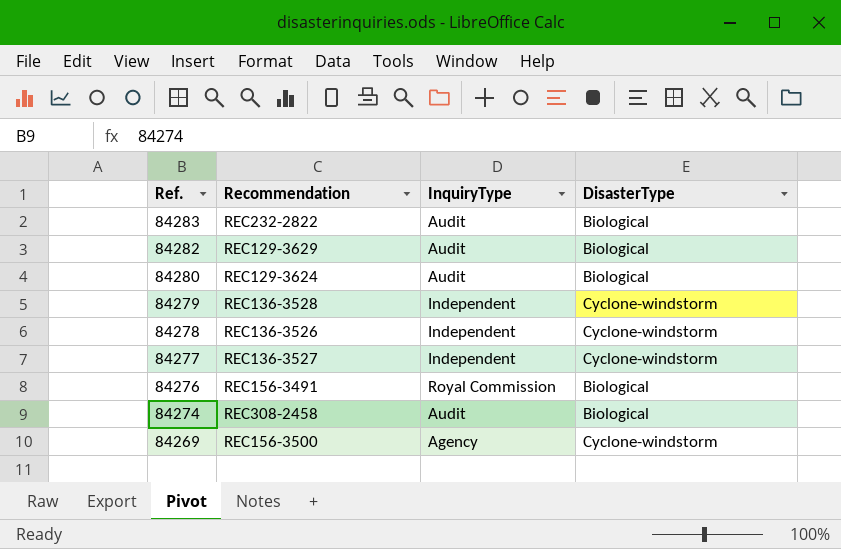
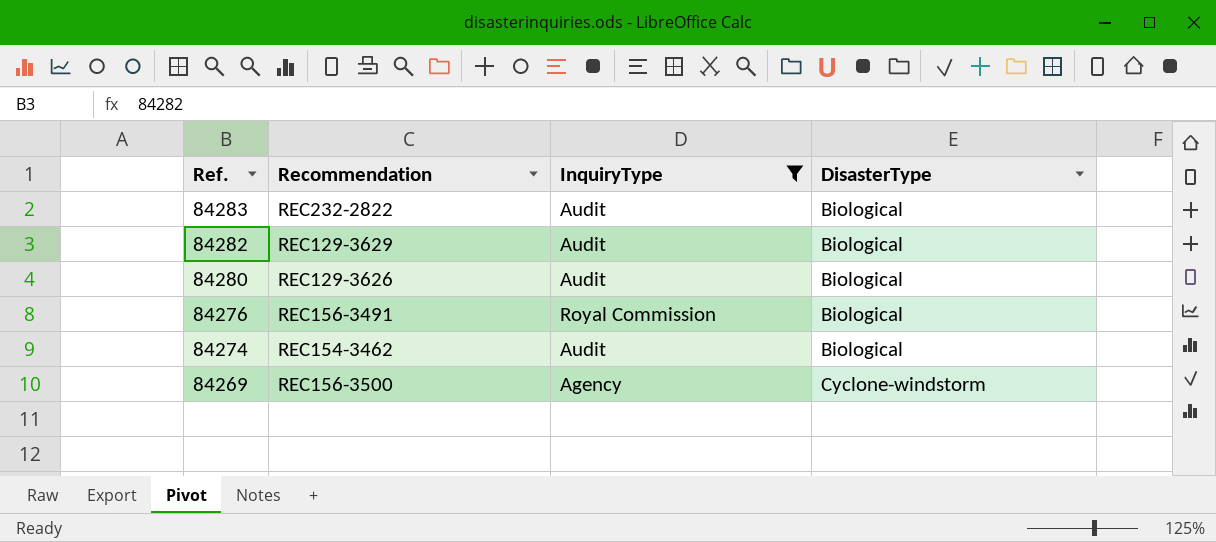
filter: none -> InquiryType != Independent
84280 | Recommendation: REC129-3624 -> REC129-3626
84274 | Recommendation: REC308-2458 -> REC154-3462

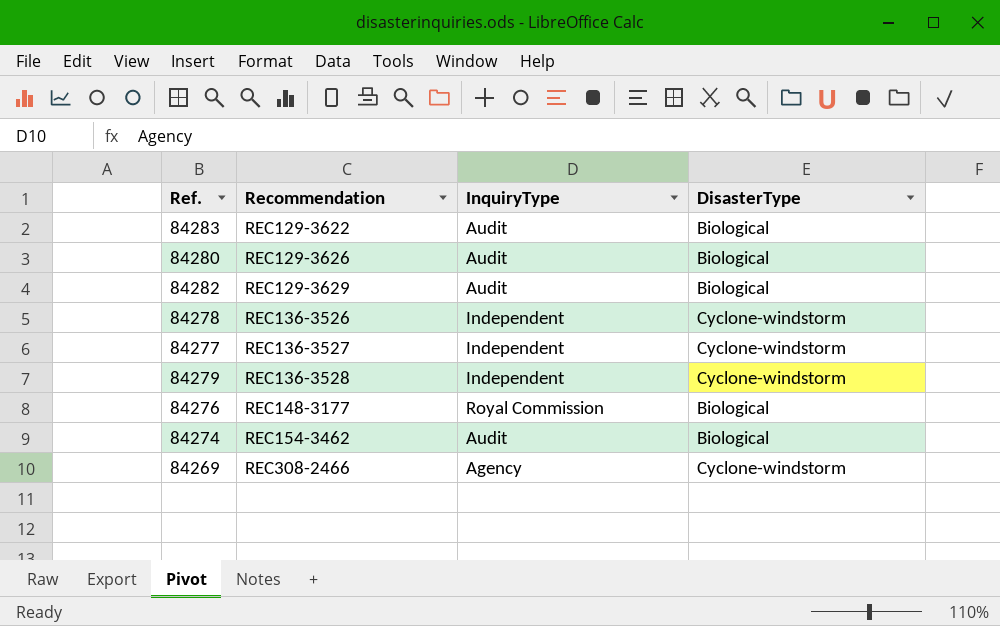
filter: InquiryType != Independent -> none
row order: Ref. descending -> Recommendation ascending
84283 | Recommendation: REC232-2822 -> REC129-3622
84276 | Recommendation: REC156-3491 -> REC148-3177
84269 | Recommendation: REC156-3500 -> REC308-2466

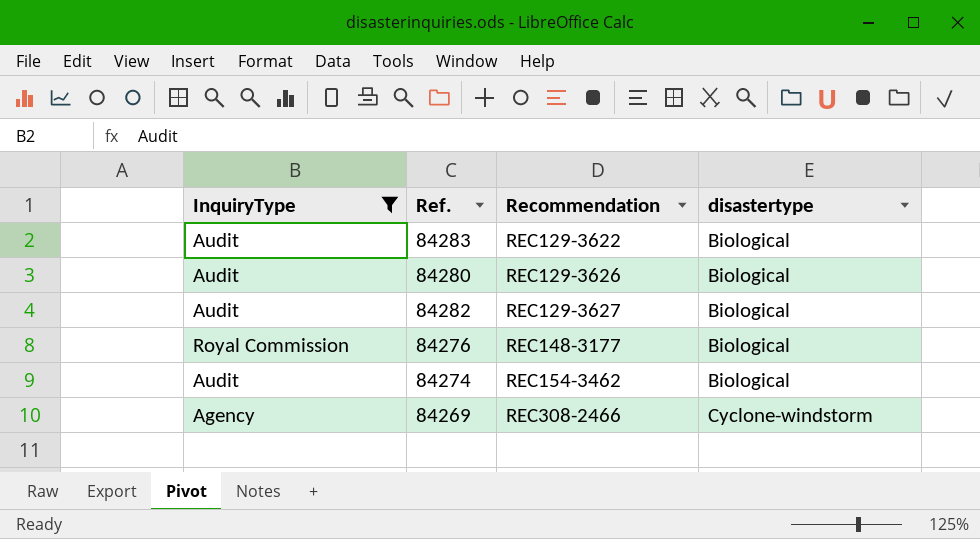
filter: none -> InquiryType != Independent
column InquiryType | position: 3 -> 1
column name: DisasterType -> disastertype
84282 | Recommendation: REC129-3629 -> REC129-3627

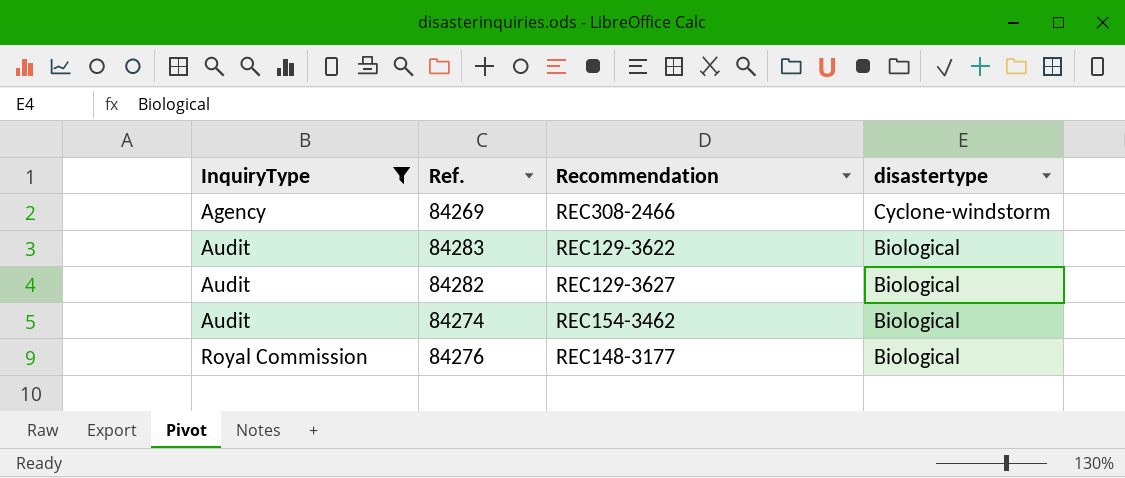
row order: Recommendation ascending -> InquiryType ascending
row 84280: Audit | REC129-3626 | Biological -> none

